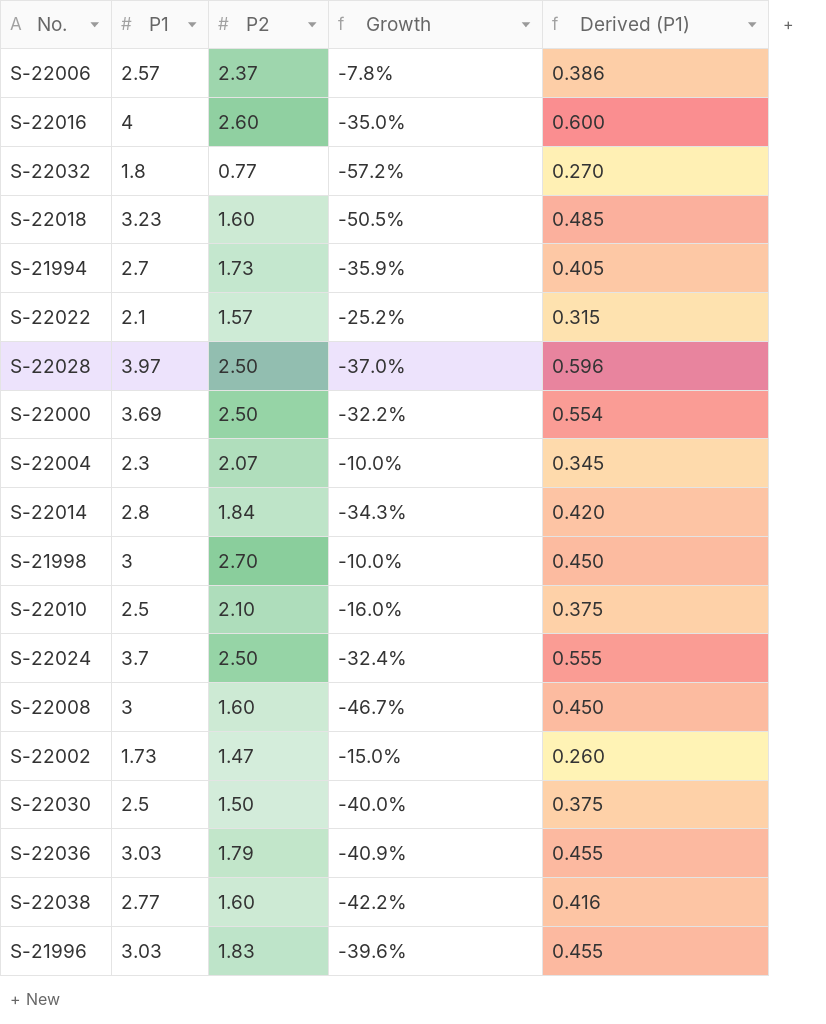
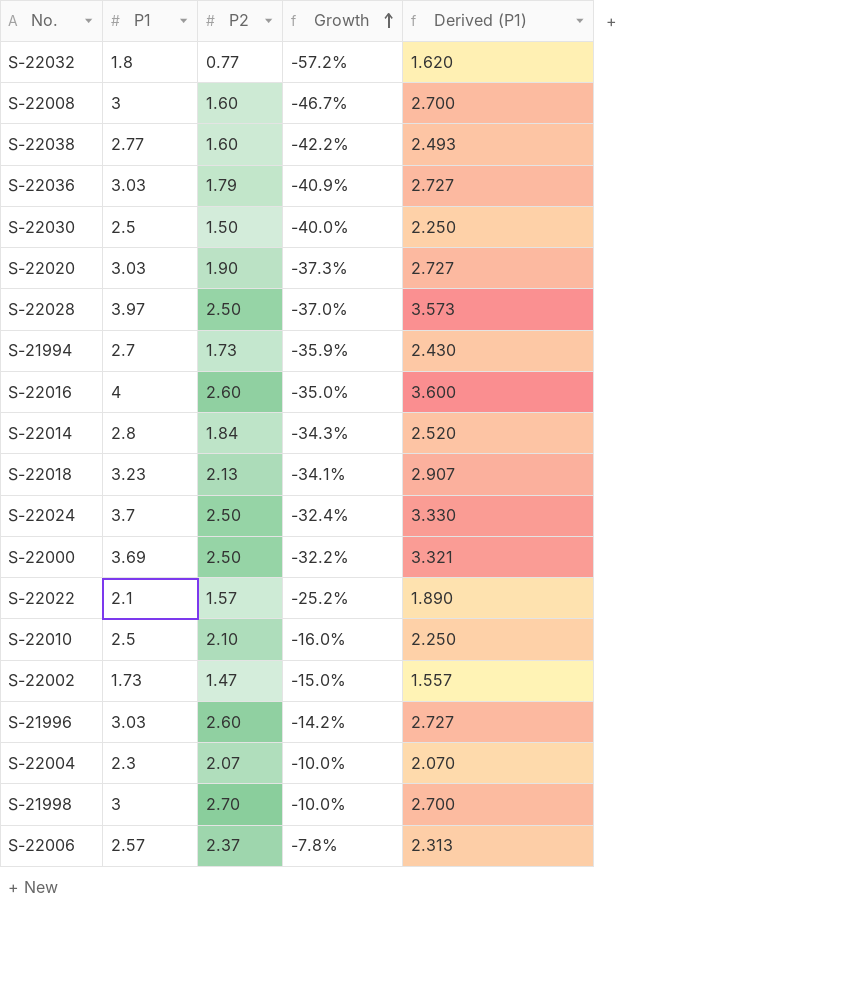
row order: none -> Growth ascending
column Derived (P1) | formula: [P1] * 0.15 -> [P1] * 0.9
row S-22020: none -> 3.03 | 1.90 | -37.3% | 2.727
S-22018 | P2: 1.60 -> 2.13
S-22018 | Growth: -50.5% -> -34.1%
S-21996 | P2: 1.83 -> 2.60
S-21996 | Growth: -39.6% -> -14.2%

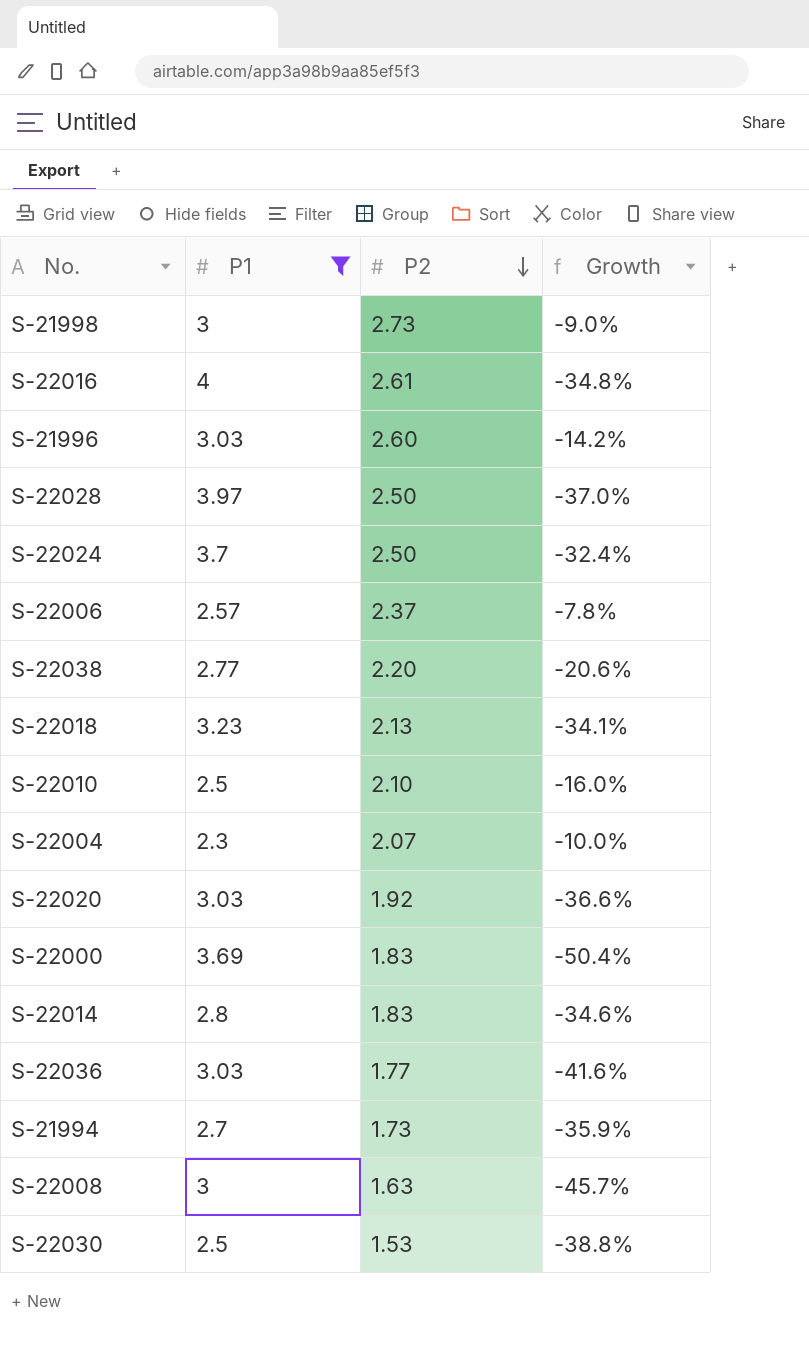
filter: none -> P1 >= 2.3
row order: Growth ascending -> P2 descending
column Derived (P1) | formula: [P1] * 0.9 -> none
S-21998 | P2: 2.70 -> 2.73
S-21998 | Growth: -10.0% -> -9.0%
S-22016 | P2: 2.60 -> 2.61
S-22016 | Growth: -35.0% -> -34.8%
S-22038 | P2: 1.60 -> 2.20
S-22038 | Growth: -42.2% -> -20.6%
S-22020 | P2: 1.90 -> 1.92
S-22020 | Growth: -37.3% -> -36.6%
S-22000 | P2: 2.50 -> 1.83
S-22000 | Growth: -32.2% -> -50.4%
S-22014 | P2: 1.84 -> 1.83
S-22014 | Growth: -34.3% -> -34.6%
S-22036 | P2: 1.79 -> 1.77
S-22036 | Growth: -40.9% -> -41.6%
S-22008 | P2: 1.60 -> 1.63
S-22008 | Growth: -46.7% -> -45.7%
S-22030 | P2: 1.50 -> 1.53
S-22030 | Growth: -40.0% -> -38.8%

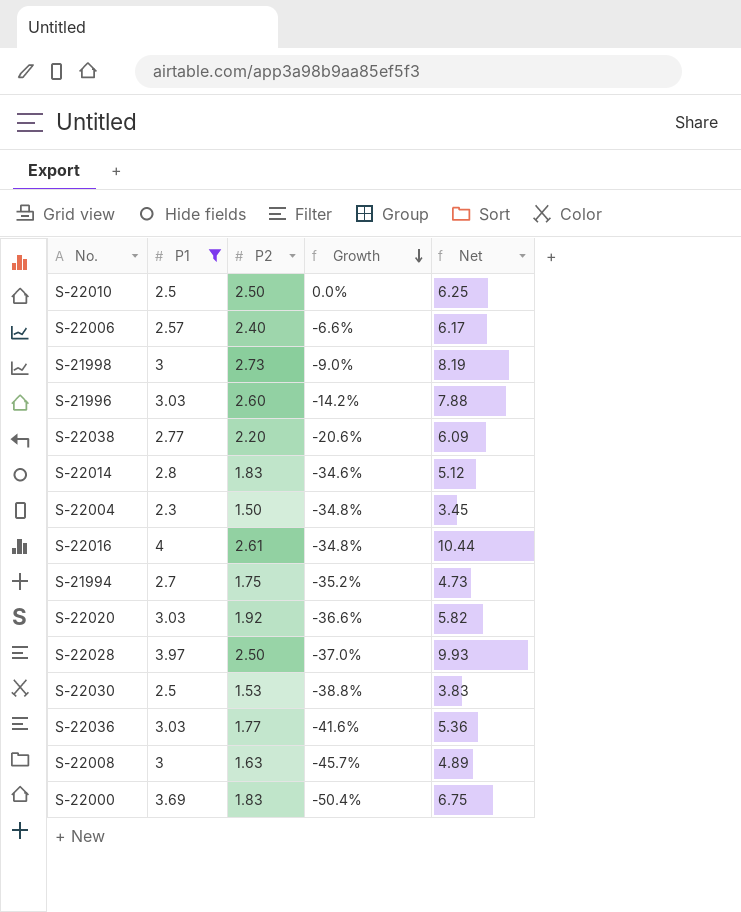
row order: P2 descending -> Growth descending
column Net | formula: none -> [P1] * [P2]
row S-22024: 3.7 | 2.50 | -32.4% -> none
row S-22018: 3.23 | 2.13 | -34.1% -> none
S-22010 | P2: 2.10 -> 2.50
S-22010 | Growth: -16.0% -> 0.0%
S-22006 | P2: 2.37 -> 2.40
S-22006 | Growth: -7.8% -> -6.6%
S-22004 | P2: 2.07 -> 1.50
S-22004 | Growth: -10.0% -> -34.8%
S-21994 | P2: 1.73 -> 1.75
S-21994 | Growth: -35.9% -> -35.2%

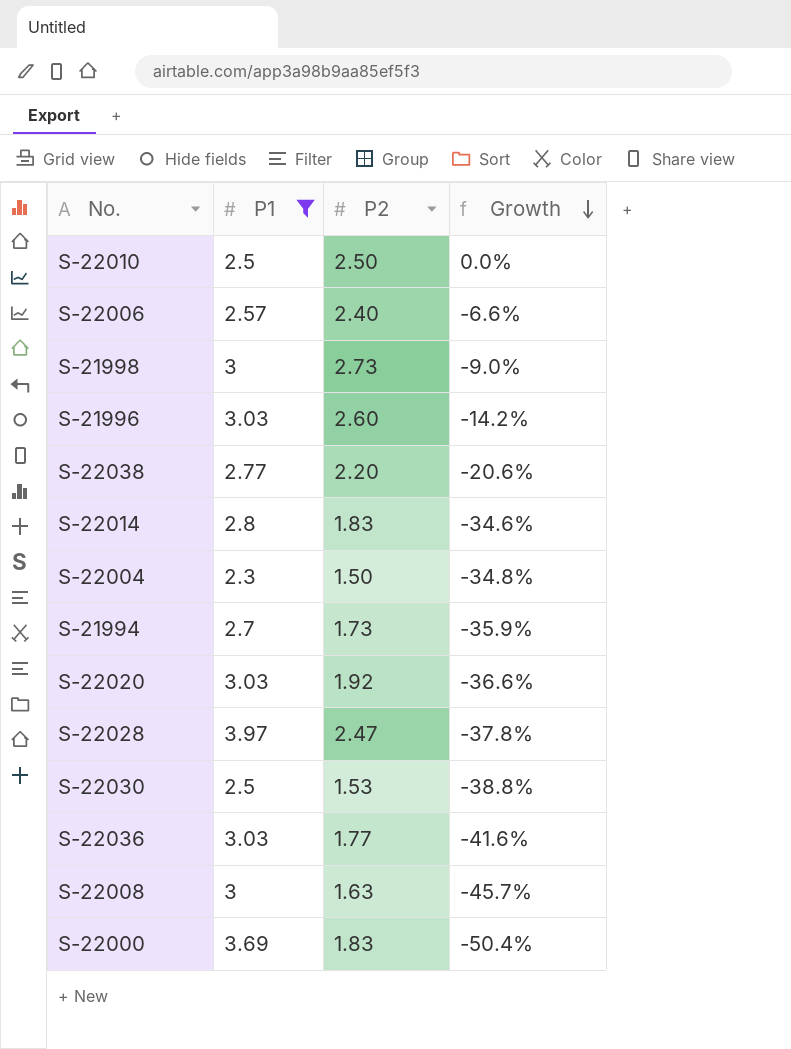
column Net | formula: [P1] * [P2] -> none
row S-22016: 4 | 2.61 | -34.8% | 10.44 -> none
S-21994 | P2: 1.75 -> 1.73
S-21994 | Growth: -35.2% -> -35.9%
S-22028 | P2: 2.50 -> 2.47
S-22028 | Growth: -37.0% -> -37.8%

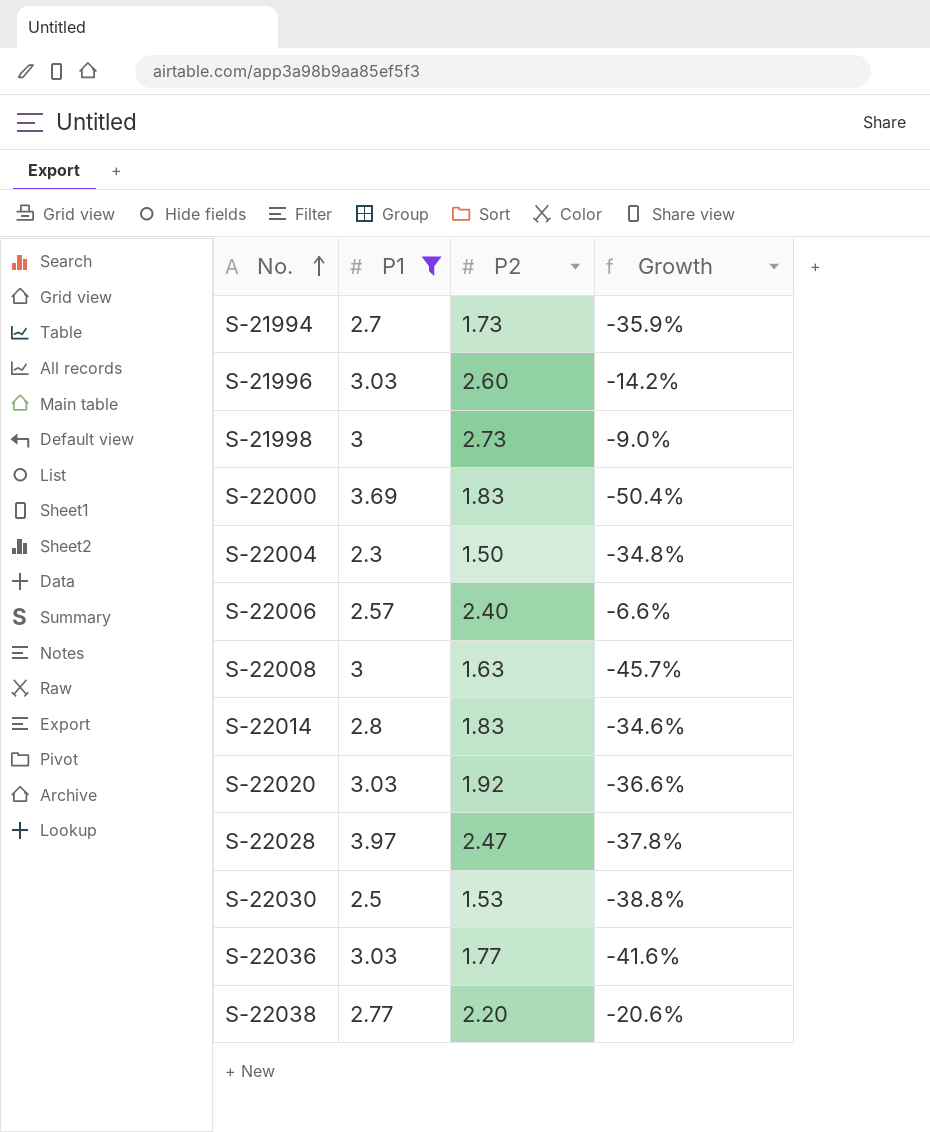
row order: Growth descending -> No. ascending
row S-22010: 2.5 | 2.50 | 0.0% -> none

